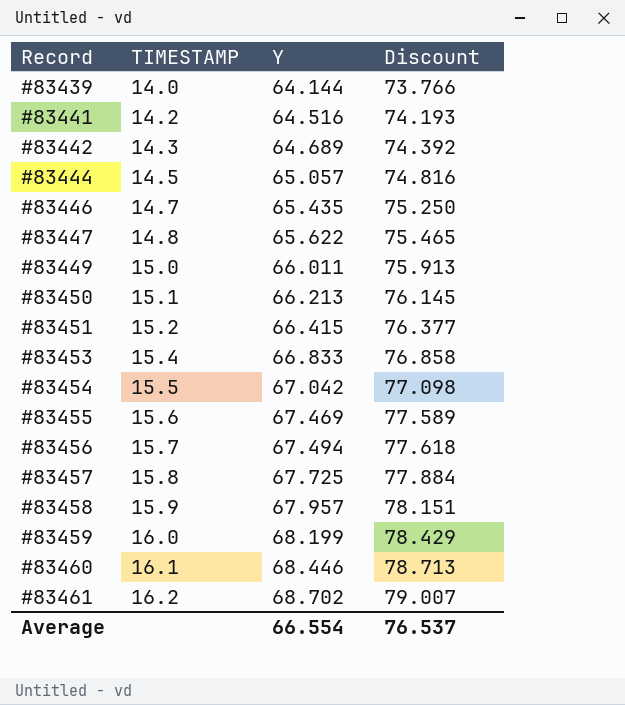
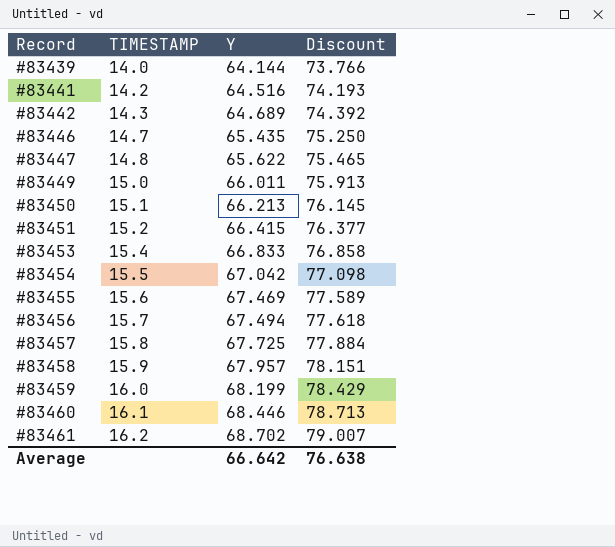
row #83444: 14.5 | 65.057 | 74.816 -> none
Average | Y: 66.554 -> 66.642
Average | Discount: 76.537 -> 76.638

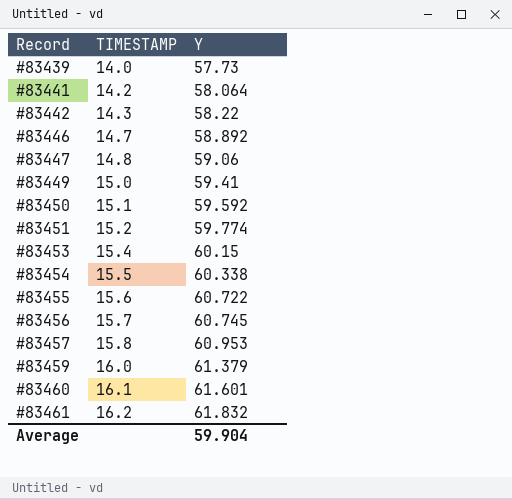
column Discount | formula: [Y] * 1.15 -> none
row #83458: 15.9 | 67.957 | 78.151 -> none
#83439 | Y: 64.144 -> 57.73
#83441 | Y: 64.516 -> 58.064
#83442 | Y: 64.689 -> 58.22
#83446 | Y: 65.435 -> 58.892
#83447 | Y: 65.622 -> 59.06
#83449 | Y: 66.011 -> 59.41
#83450 | Y: 66.213 -> 59.592
#83451 | Y: 66.415 -> 59.774
#83453 | Y: 66.833 -> 60.15
#83454 | Y: 67.042 -> 60.338
#83455 | Y: 67.469 -> 60.722
#83456 | Y: 67.494 -> 60.745
#83457 | Y: 67.725 -> 60.953
#83459 | Y: 68.199 -> 61.379
#83460 | Y: 68.446 -> 61.601
#83461 | Y: 68.702 -> 61.832
Average | Y: 66.642 -> 59.904

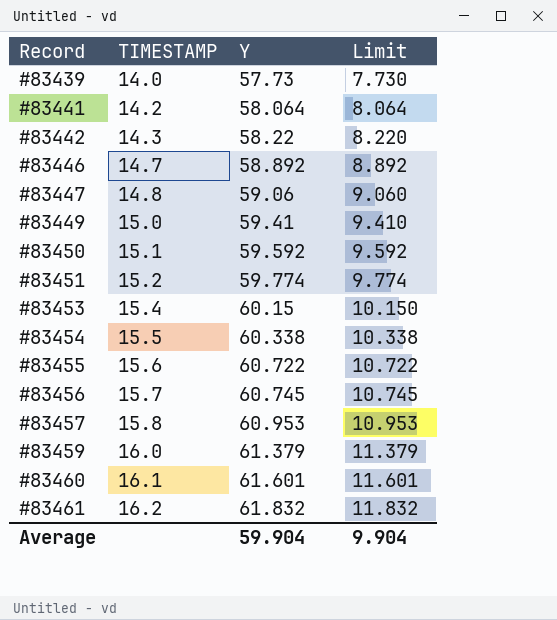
column Limit | formula: none -> [Y] - 50

